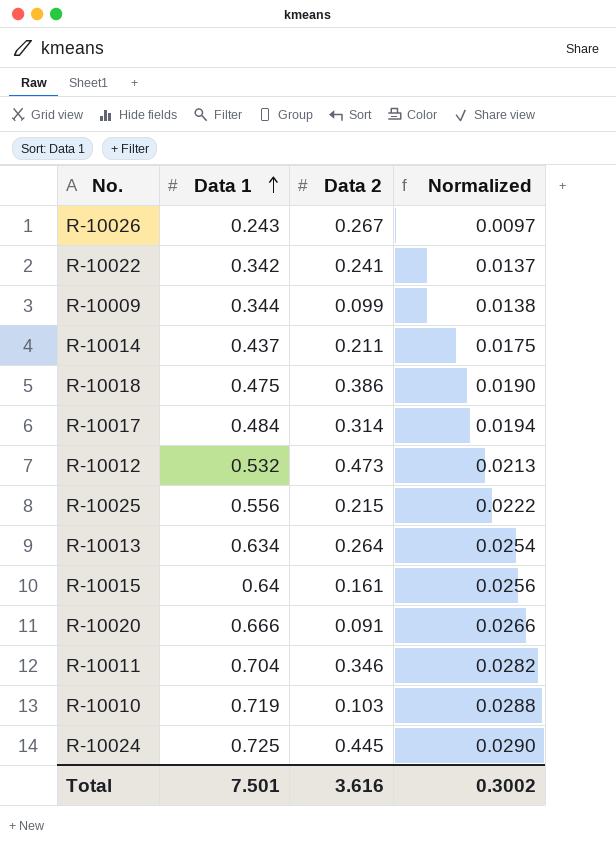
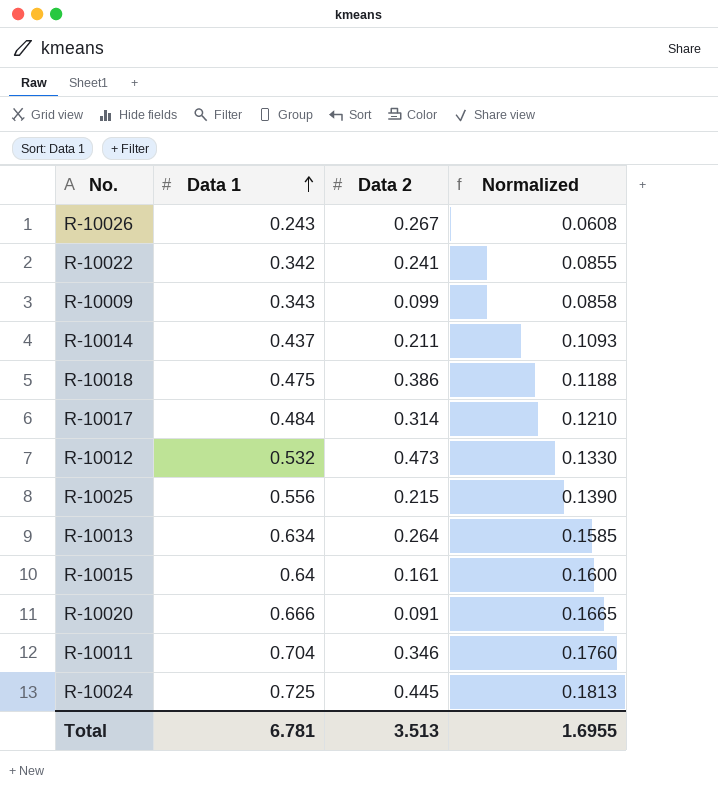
column Normalized | formula: [Data 1] * 0.04 -> [Data 1] * 0.25
row R-10010: 0.719 | 0.103 | 0.0288 -> none
R-10009 | Data 1: 0.344 -> 0.343
Total | Data 1: 7.501 -> 6.781
Total | Data 2: 3.616 -> 3.513
Total | Normalized: 0.3002 -> 1.6955

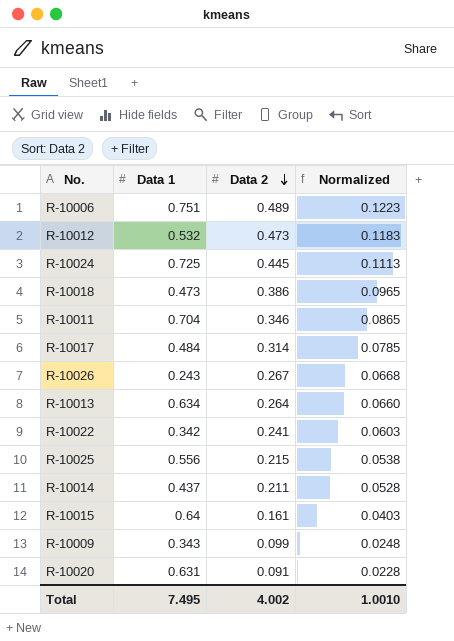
row order: Data 1 ascending -> Data 2 descending
column Normalized | formula: [Data 1] * 0.25 -> [Data 2] * 0.25
row R-10006: none -> 0.751 | 0.489 | 0.1223
R-10018 | Data 1: 0.475 -> 0.473
R-10020 | Data 1: 0.666 -> 0.631
Total | Data 1: 6.781 -> 7.495
Total | Data 2: 3.513 -> 4.002
Total | Normalized: 1.6955 -> 1.0010

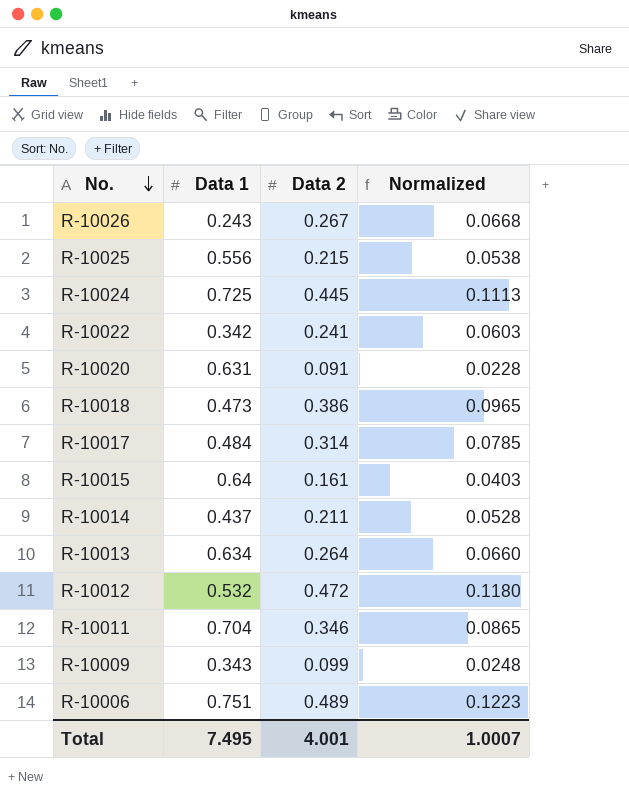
row order: Data 2 descending -> No. descending
R-10012 | Data 2: 0.473 -> 0.472
R-10012 | Normalized: 0.1183 -> 0.1180
Total | Data 2: 4.002 -> 4.001
Total | Normalized: 1.0010 -> 1.0007

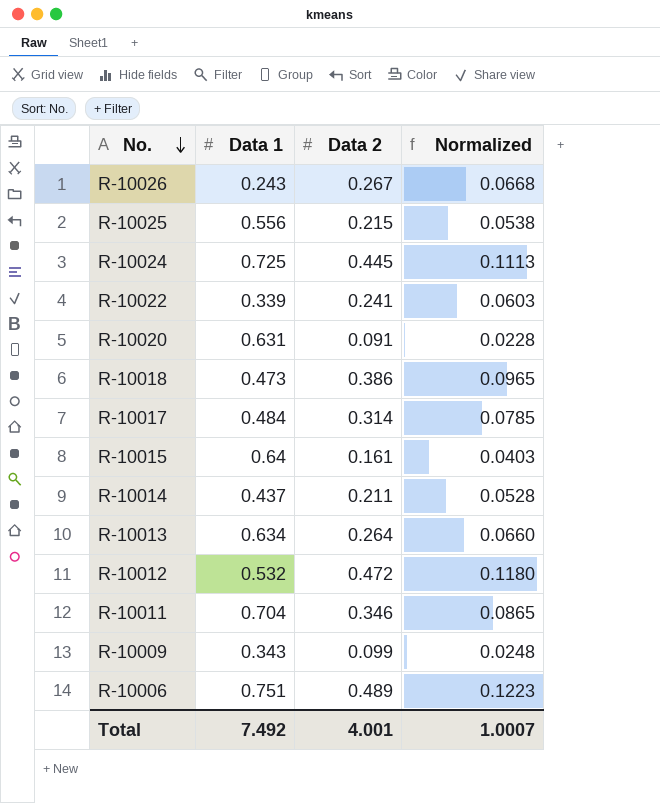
R-10022 | Data 1: 0.342 -> 0.339
Total | Data 1: 7.495 -> 7.492

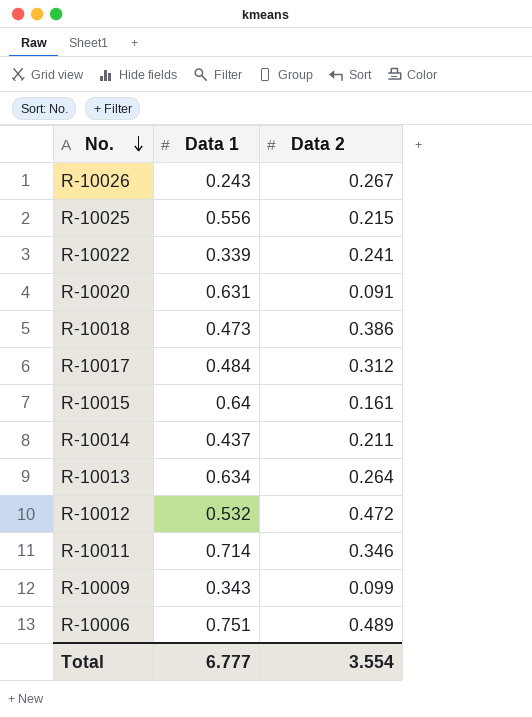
column Normalized | formula: [Data 2] * 0.25 -> none
row R-10024: 0.725 | 0.445 | 0.1113 -> none
R-10017 | Data 2: 0.314 -> 0.312
R-10011 | Data 1: 0.704 -> 0.714
Total | Data 1: 7.492 -> 6.777
Total | Data 2: 4.001 -> 3.554

